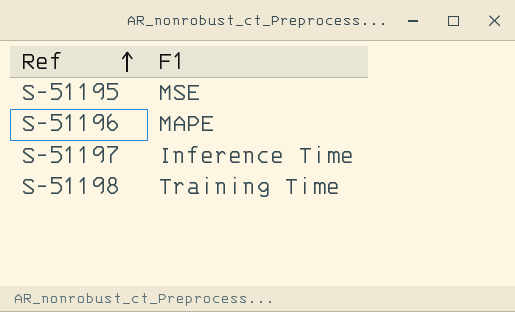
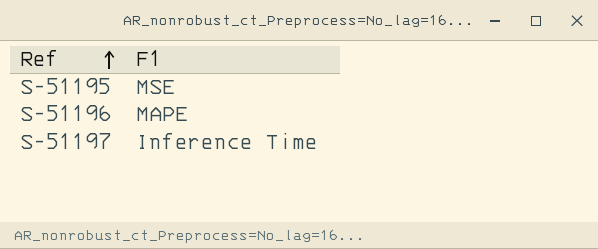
row S-51198: Training Time -> none

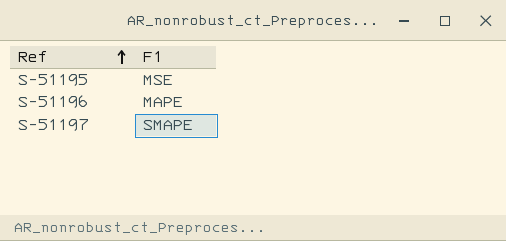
S-51197 | F1: Inference Time -> SMAPE

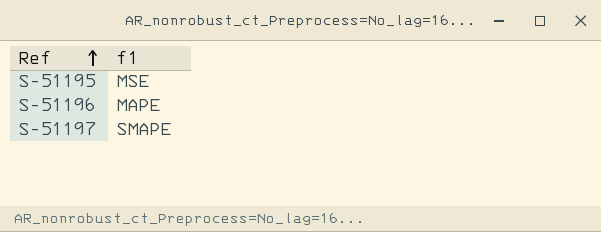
column name: F1 -> f1

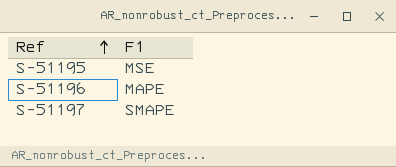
column name: f1 -> F1

